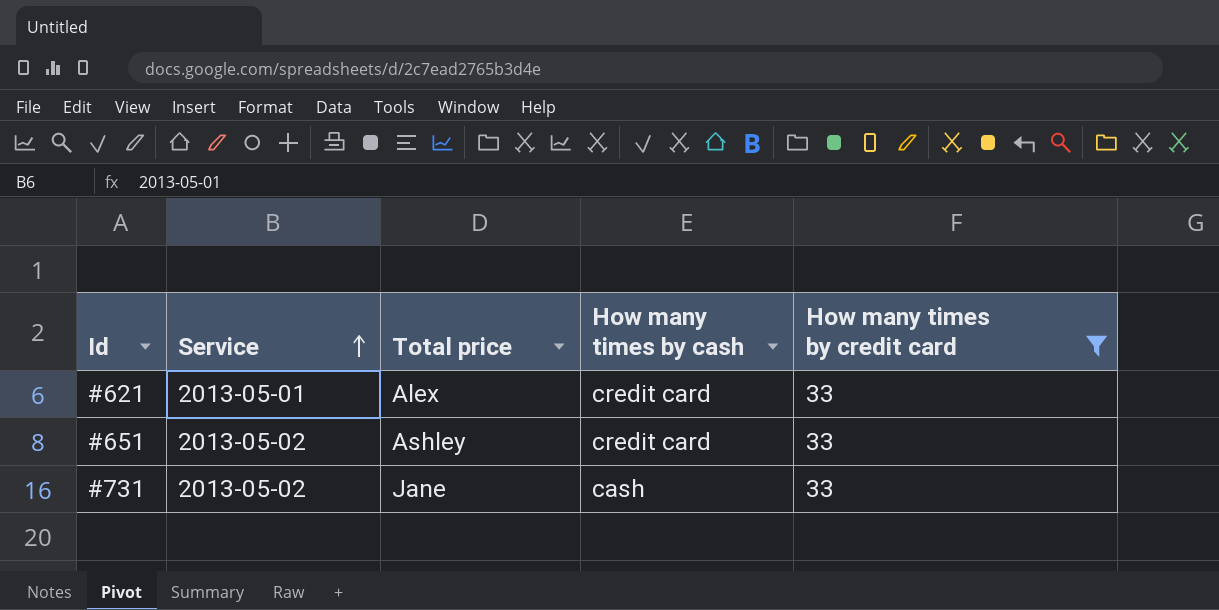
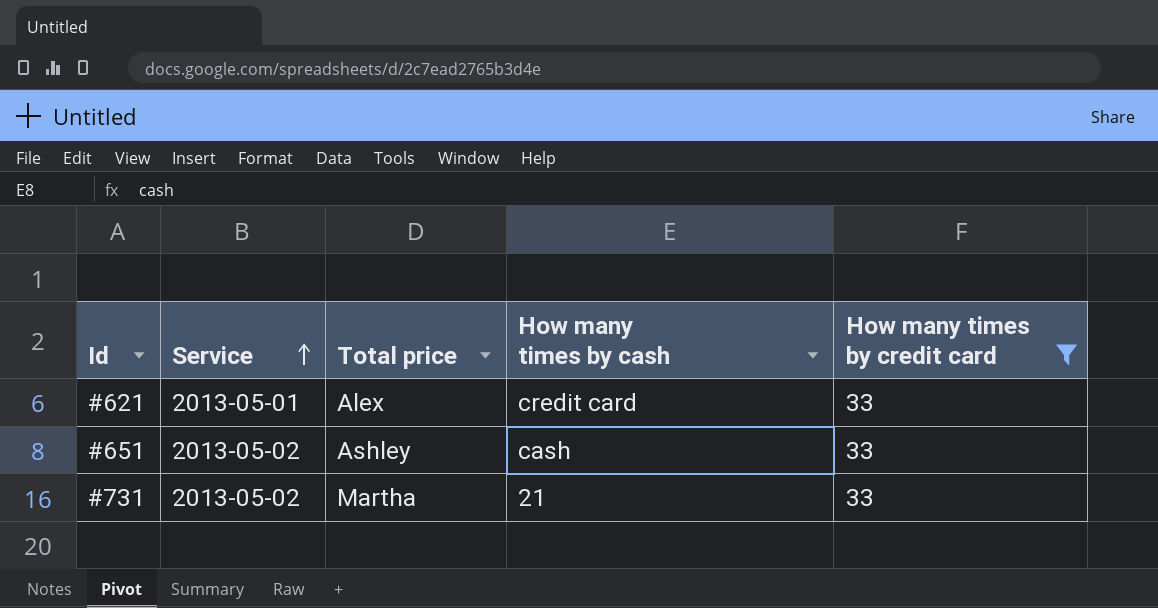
#651 | How many times by cash: credit card -> cash
#731 | Total price: Jane -> Martha
#731 | How many times by cash: cash -> 21

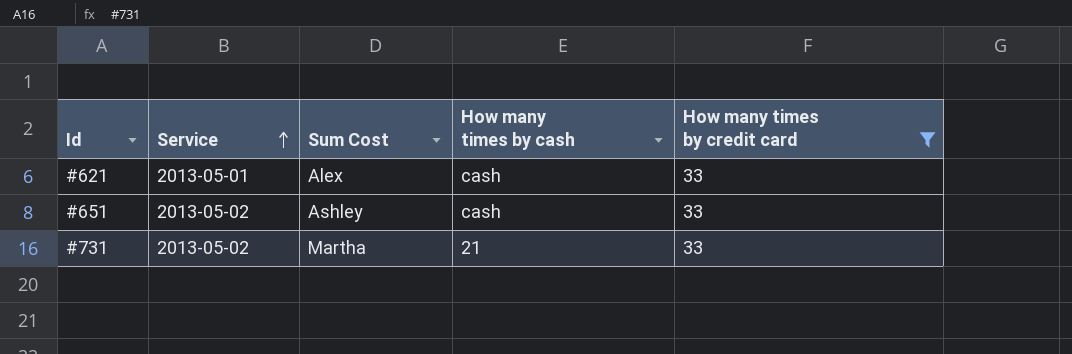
column name: Total price -> Sum Cost
#621 | How many times by cash: credit card -> cash

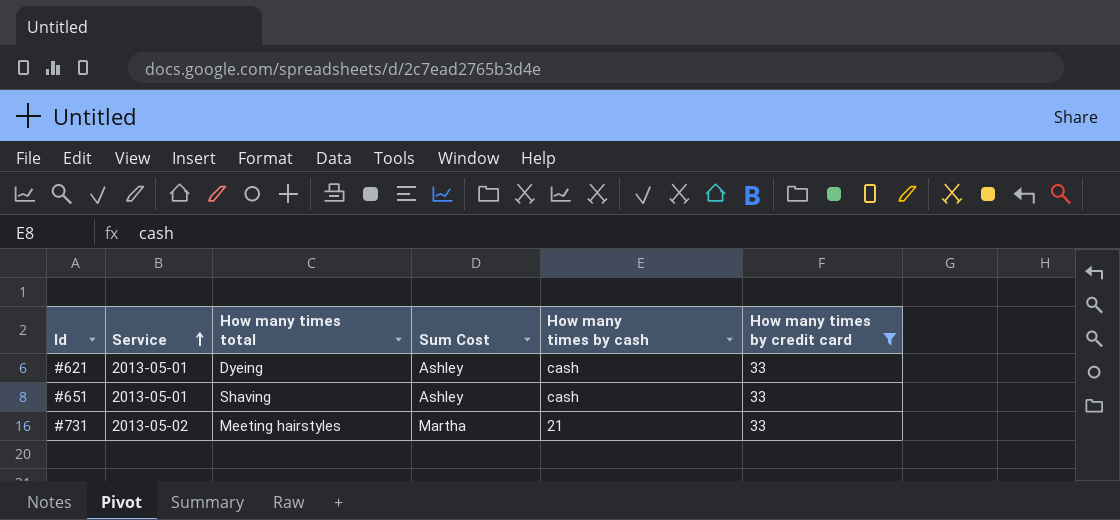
column How many times total | position: none -> 3
#621 | Sum Cost: Alex -> Ashley
#651 | Service: 2013-05-02 -> 2013-05-01

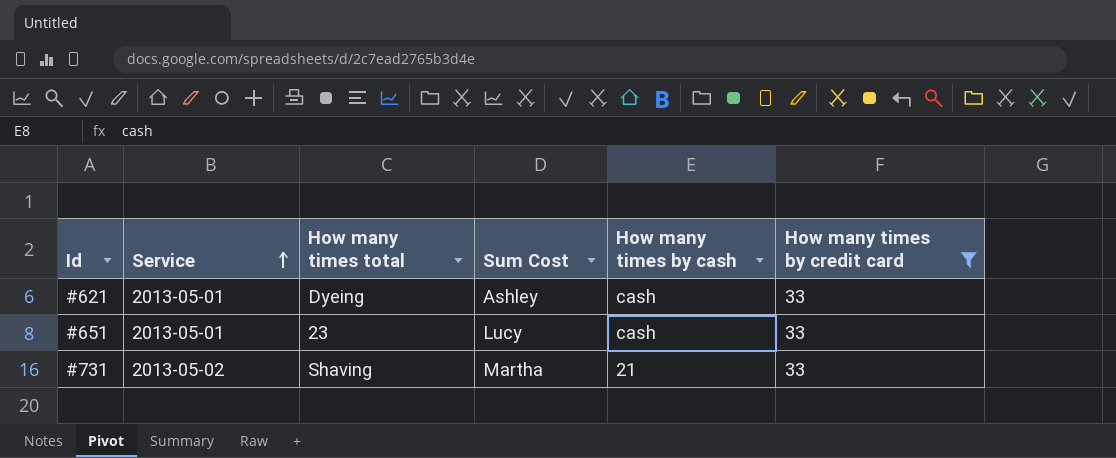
#651 | How many times total: Shaving -> 23
#651 | Sum Cost: Ashley -> Lucy
#731 | How many times total: Meeting hairstyles -> Shaving

